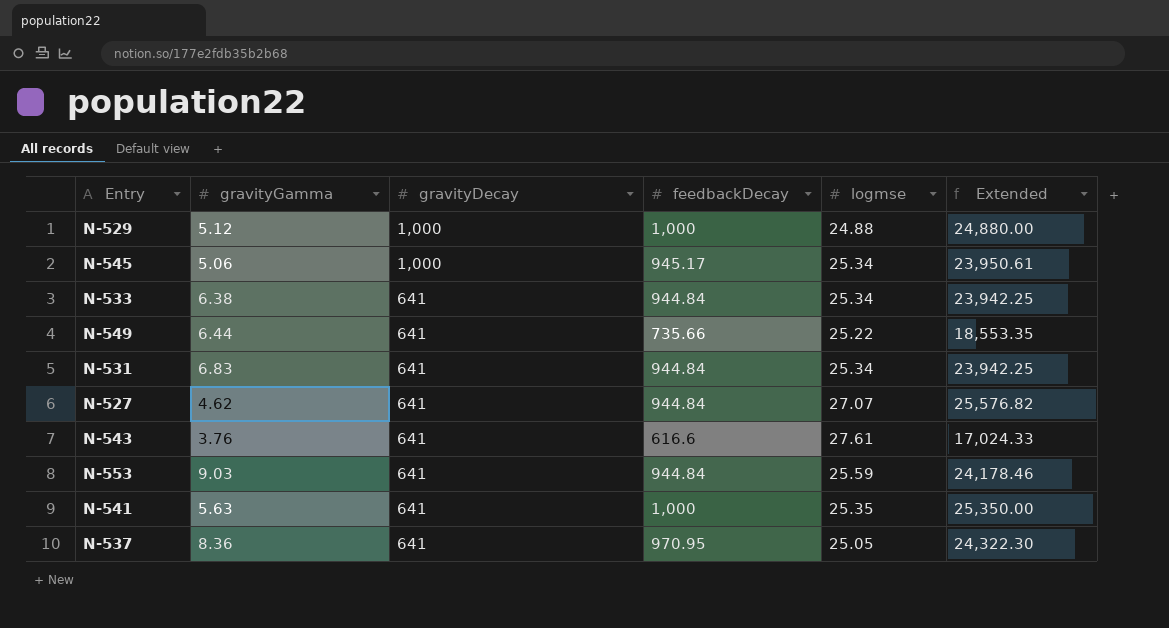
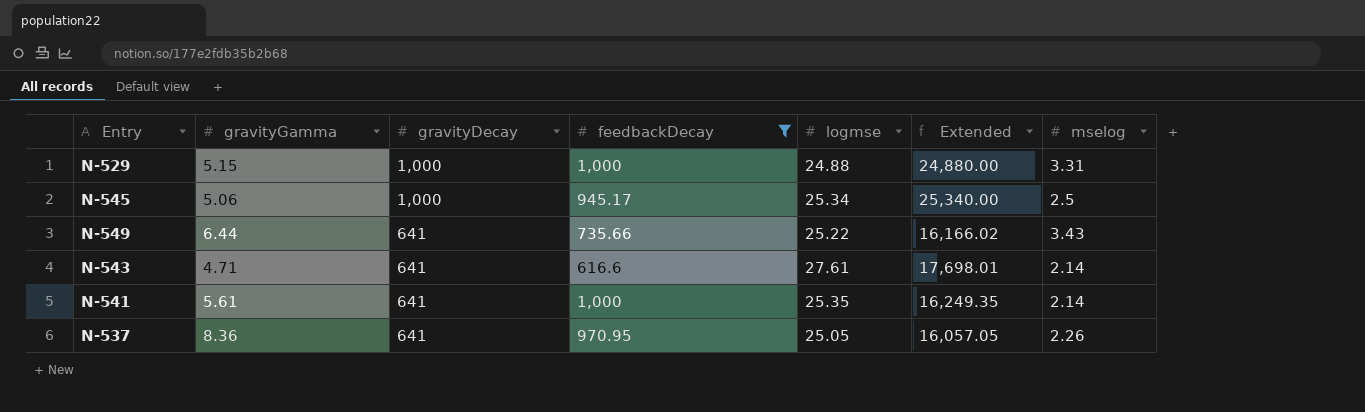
filter: none -> feedbackDecay != 944.84
column Extended | formula: [feedbackDecay] * [logmse] -> [gravityDecay] * [logmse]
column mselog | position: none -> 7
N-529 | gravityGamma: 5.12 -> 5.15
N-543 | gravityGamma: 3.76 -> 4.71
N-541 | gravityGamma: 5.63 -> 5.61

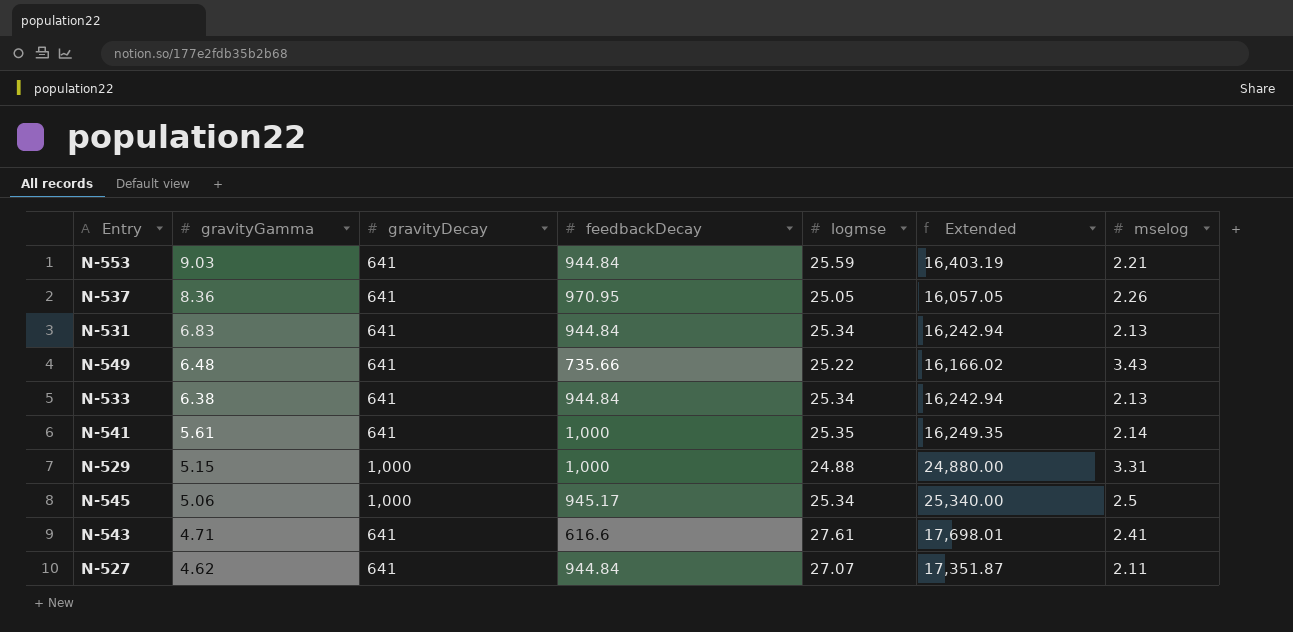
filter: feedbackDecay != 944.84 -> none
row order: gravityDecay descending -> gravityGamma descending
N-549 | gravityGamma: 6.44 -> 6.48
N-543 | mselog: 2.14 -> 2.41

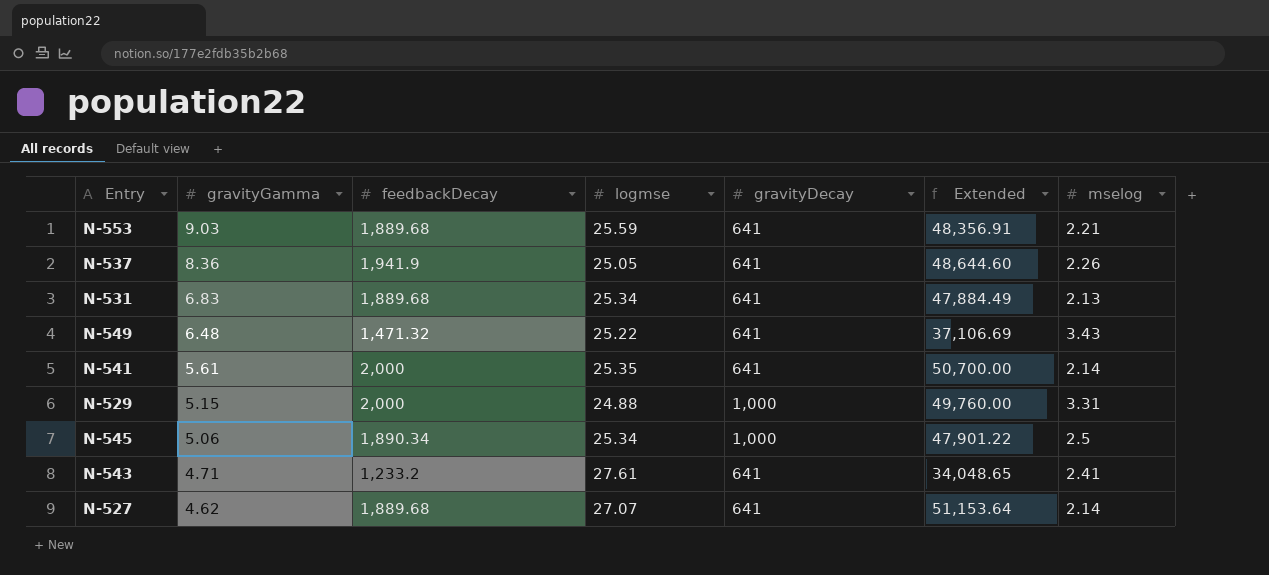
column gravityDecay | position: 3 -> 5
column Extended | formula: [gravityDecay] * [logmse] -> [feedbackDecay] * [logmse]
row N-533: 6.38 | 641 | 944.84 | 25.34 | 16,242.94 | 2.13 -> none
N-553 | feedbackDecay: 944.84 -> 1,889.68
N-537 | feedbackDecay: 970.95 -> 1,941.9
N-531 | feedbackDecay: 944.84 -> 1,889.68
N-549 | feedbackDecay: 735.66 -> 1,471.32
N-541 | feedbackDecay: 1,000 -> 2,000
N-529 | feedbackDecay: 1,000 -> 2,000
N-545 | feedbackDecay: 945.17 -> 1,890.34
N-543 | feedbackDecay: 616.6 -> 1,233.2
N-527 | feedbackDecay: 944.84 -> 1,889.68
N-527 | mselog: 2.11 -> 2.14

